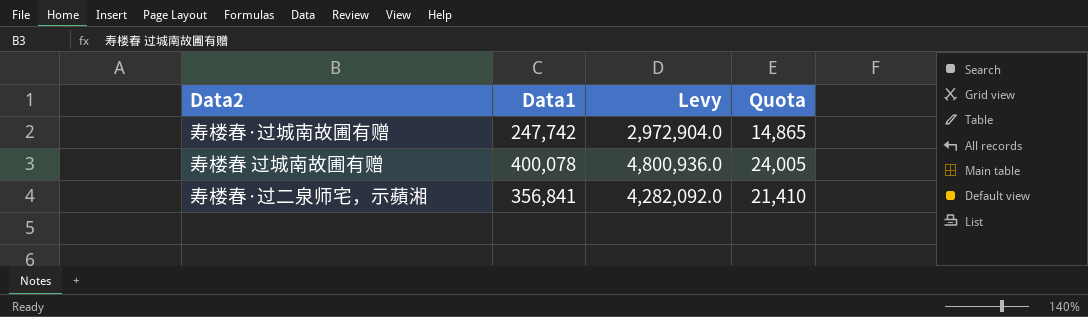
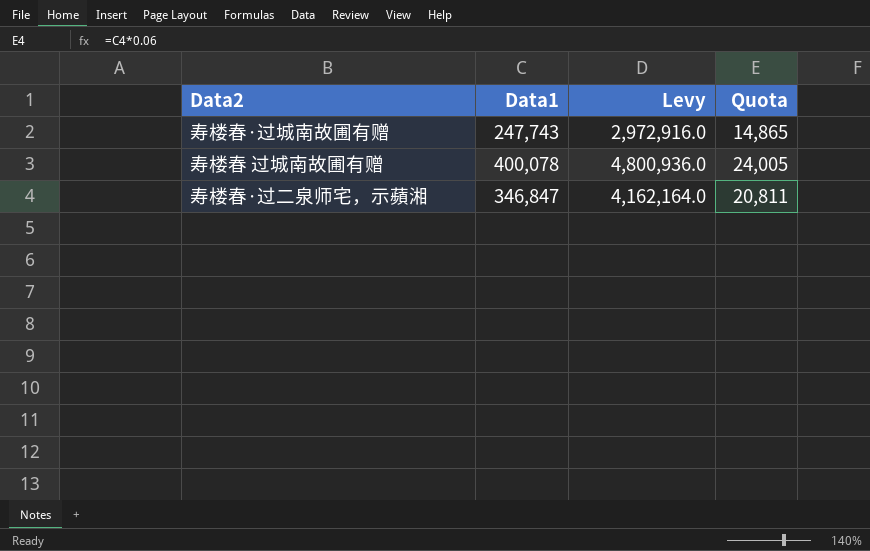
寿楼春·过城南故圃有赠 | Data1: 247,742 -> 247,743
寿楼春·过城南故圃有赠 | Levy: 2,972,904.0 -> 2,972,916.0
寿楼春·过二泉师宅，示蘋湘 | Data1: 356,841 -> 346,847
寿楼春·过二泉师宅，示蘋湘 | Levy: 4,282,092.0 -> 4,162,164.0
寿楼春·过二泉师宅，示蘋湘 | Quota: 21,410 -> 20,811

